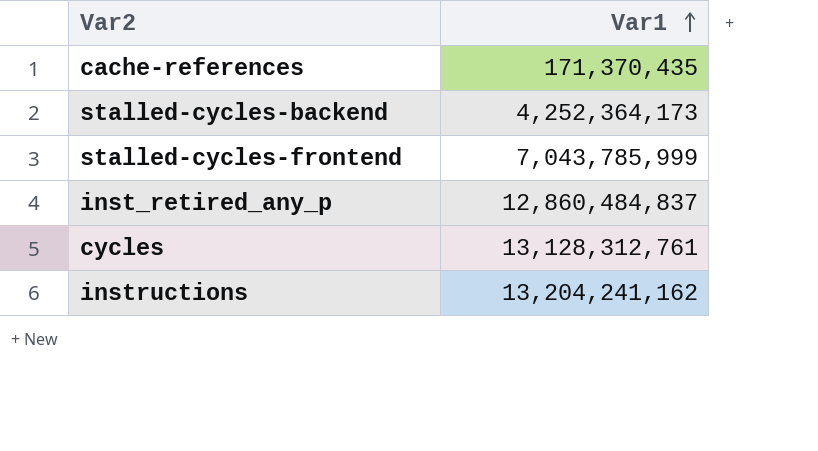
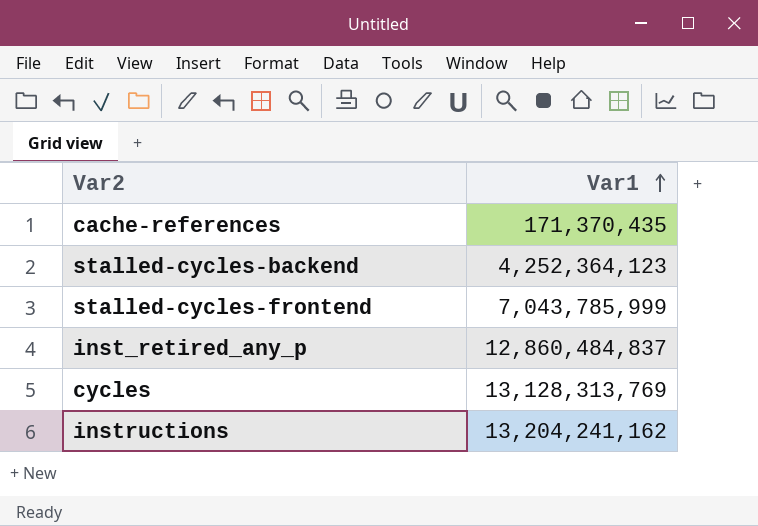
stalled-cycles-backend | Var1: 4,252,364,173 -> 4,252,364,123
cycles | Var1: 13,128,312,761 -> 13,128,313,769

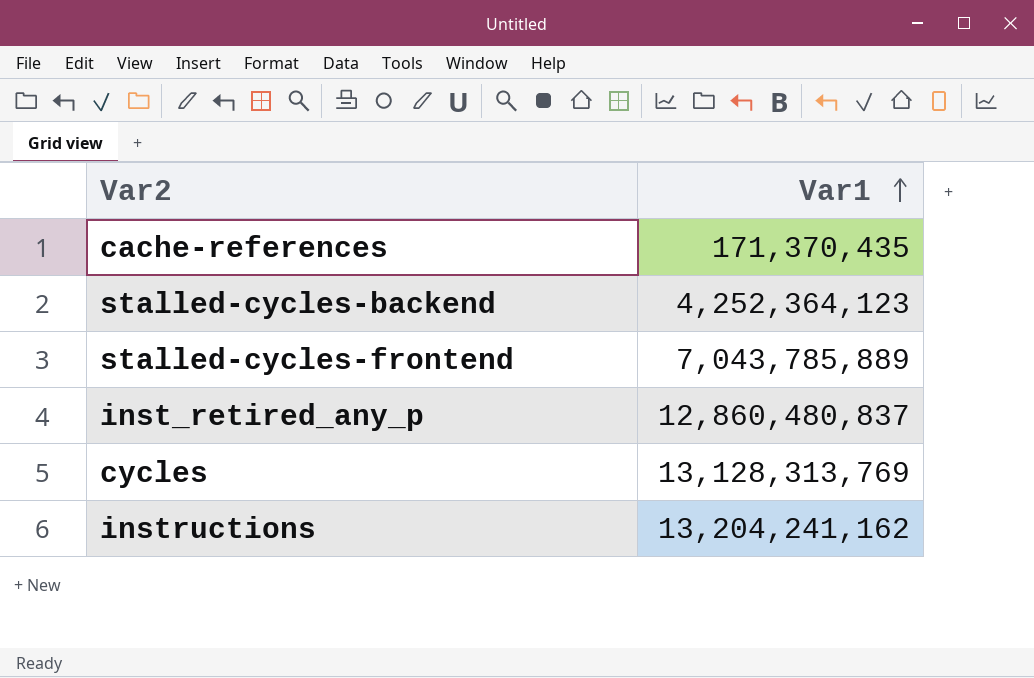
stalled-cycles-frontend | Var1: 7,043,785,999 -> 7,043,785,889
inst_retired_any_p | Var1: 12,860,484,837 -> 12,860,480,837

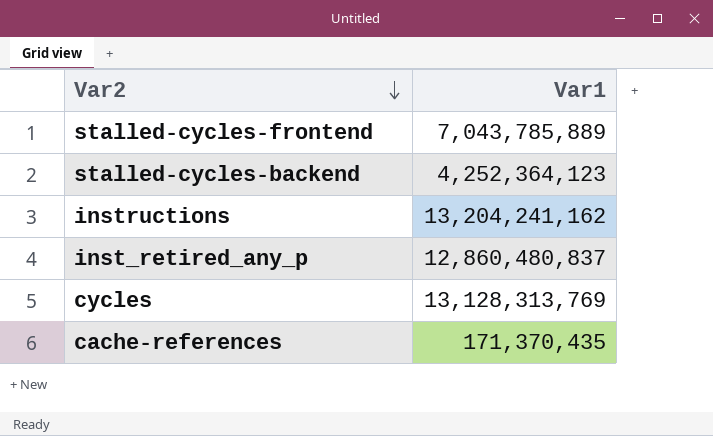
row order: Var1 ascending -> Var2 descending

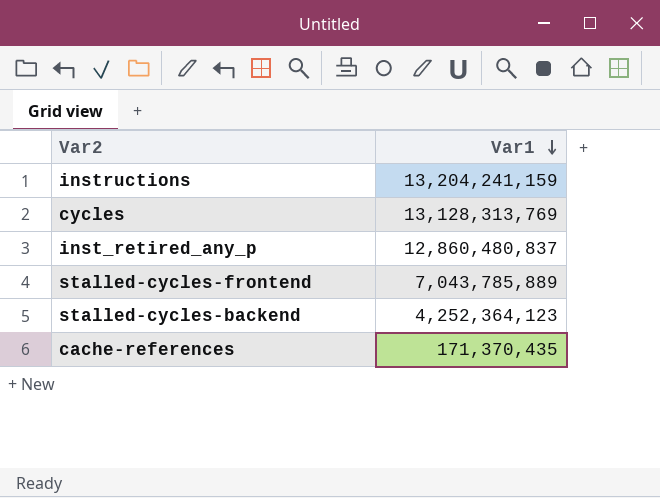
row order: Var2 descending -> Var1 descending
instructions | Var1: 13,204,241,162 -> 13,204,241,159

